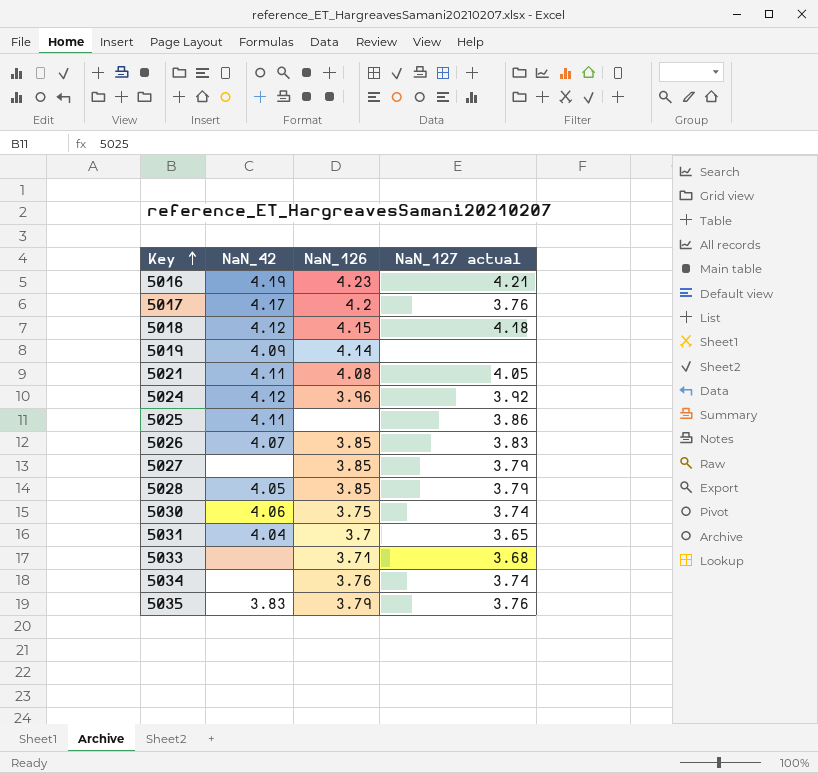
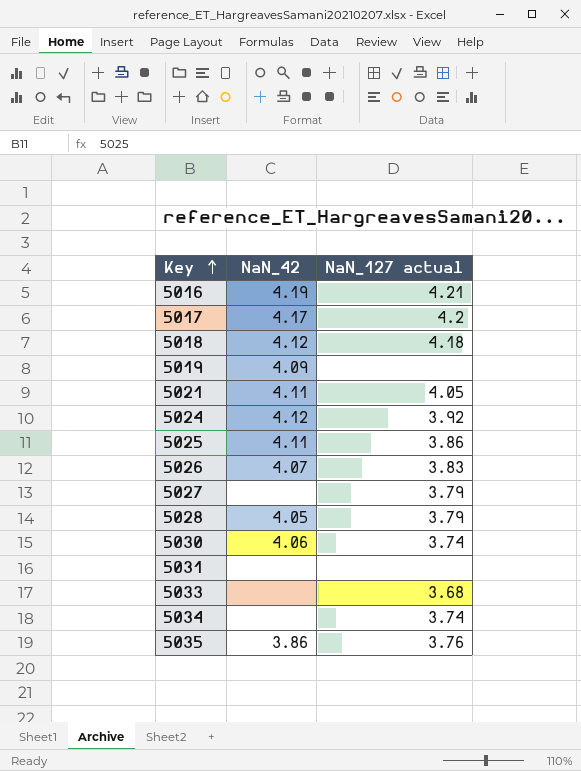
column NaN_126 | position: 3 -> none
5017 | NaN_127 actual: 3.76 -> 4.2
5031 | NaN_42: 4.04 -> none
5031 | NaN_127 actual: 3.65 -> none
5035 | NaN_42: 3.83 -> 3.86

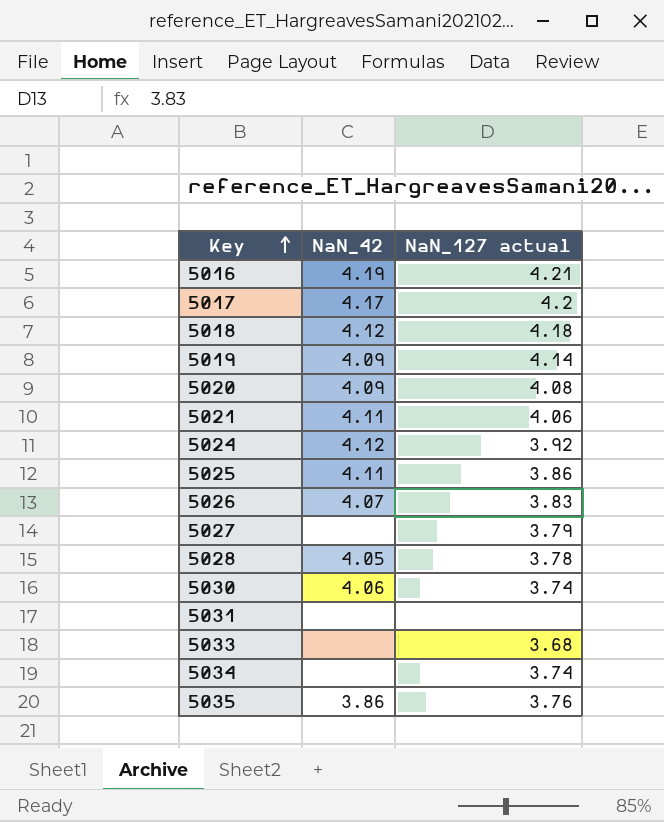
5019 | NaN_127 actual: none -> 4.14
row 5020: none -> 4.09 | 4.08
5021 | NaN_127 actual: 4.05 -> 4.06
5028 | NaN_127 actual: 3.79 -> 3.78

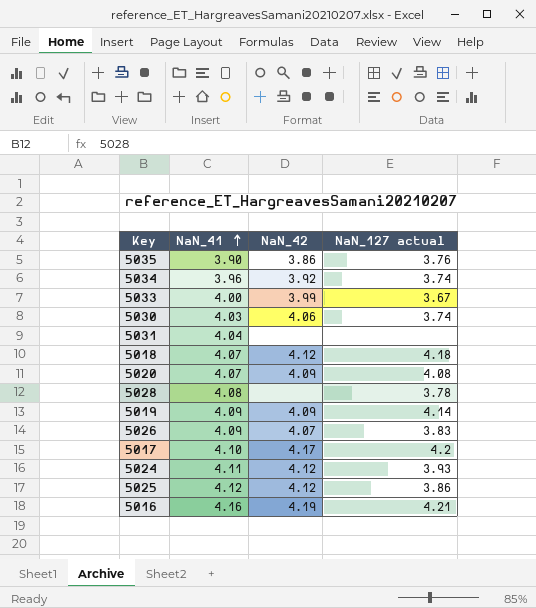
row order: Key ascending -> NaN_41 ascending
column NaN_41 | position: none -> 2
row 5021: 4.11 | 4.06 -> none
row 5027: none | 3.79 -> none
5034 | NaN_42: none -> 3.92
5033 | NaN_42: none -> 3.99
5033 | NaN_127 actual: 3.68 -> 3.67
5028 | NaN_42: 4.05 -> none
5024 | NaN_127 actual: 3.92 -> 3.93
5025 | NaN_42: 4.11 -> 4.12

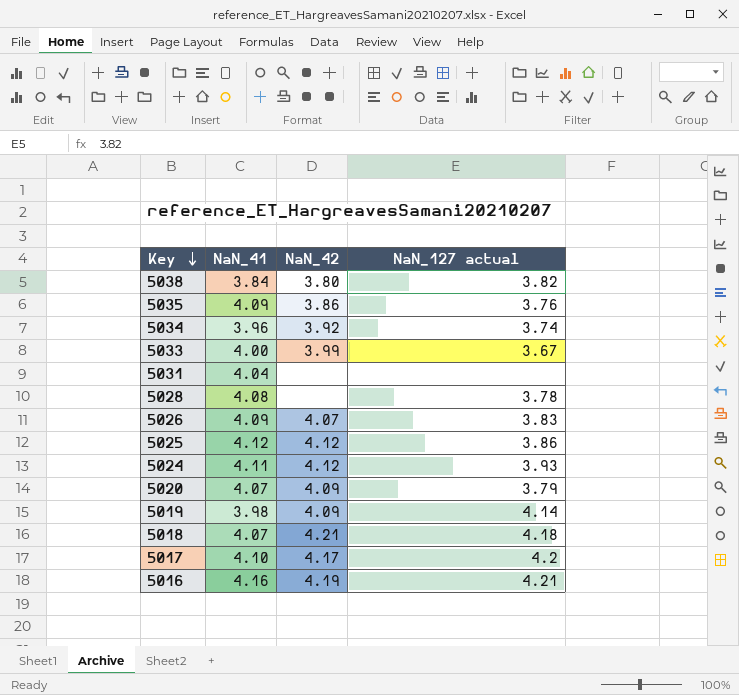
row order: NaN_41 ascending -> Key descending
row 5030: 4.03 | 4.06 | 3.74 -> none
row 5038: none -> 3.84 | 3.80 | 3.82
5035 | NaN_41: 3.90 -> 4.09
5020 | NaN_127 actual: 4.08 -> 3.79
5019 | NaN_41: 4.09 -> 3.98
5018 | NaN_42: 4.12 -> 4.21

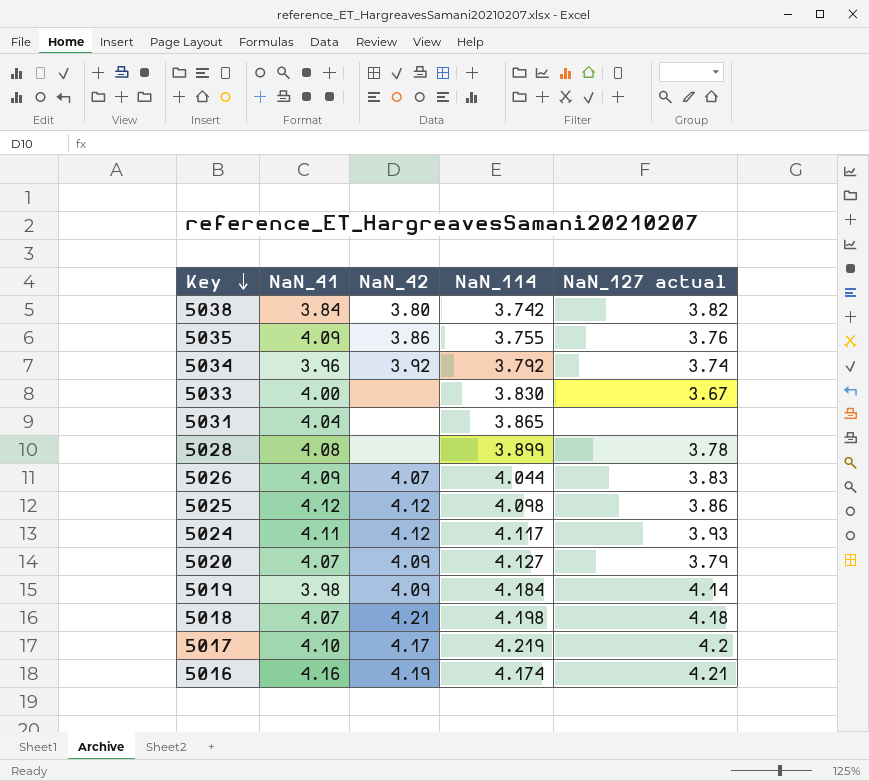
column NaN_114 | position: none -> 4
5033 | NaN_42: 3.99 -> none

